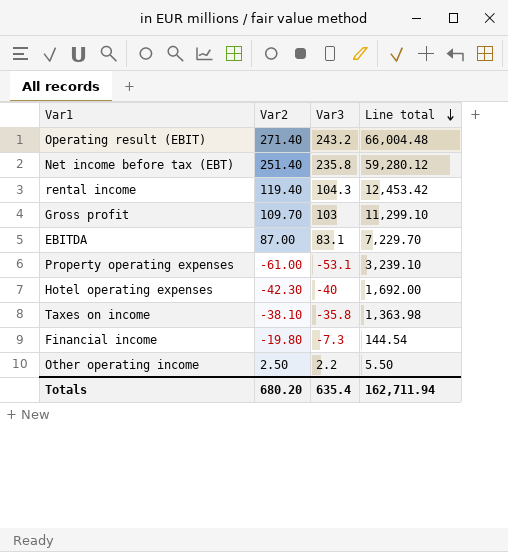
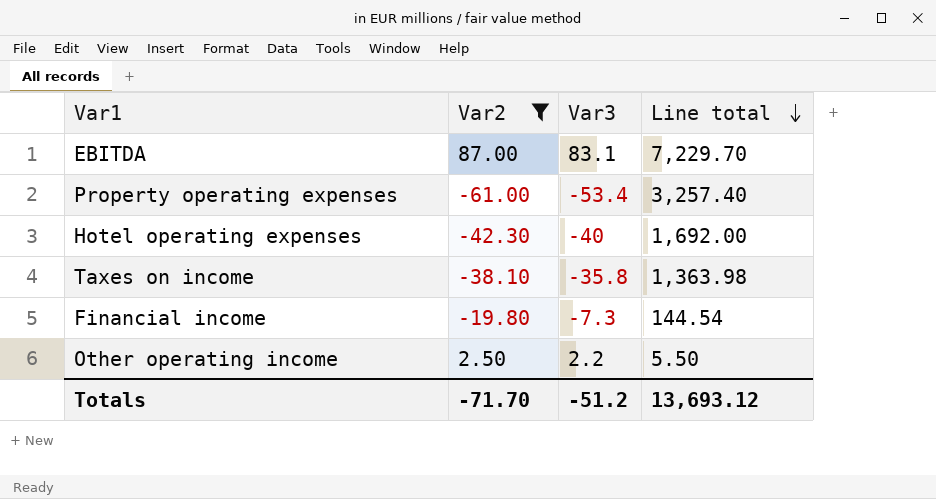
filter: none -> Var2 <= 87.00
Property operating expenses | Var3: -53.1 -> -53.4
Property operating expenses | Line total: 3,239.10 -> 3,257.40
Totals | Var2: 680.20 -> -71.70
Totals | Var3: 635.4 -> -51.2
Totals | Line total: 162,711.94 -> 13,693.12

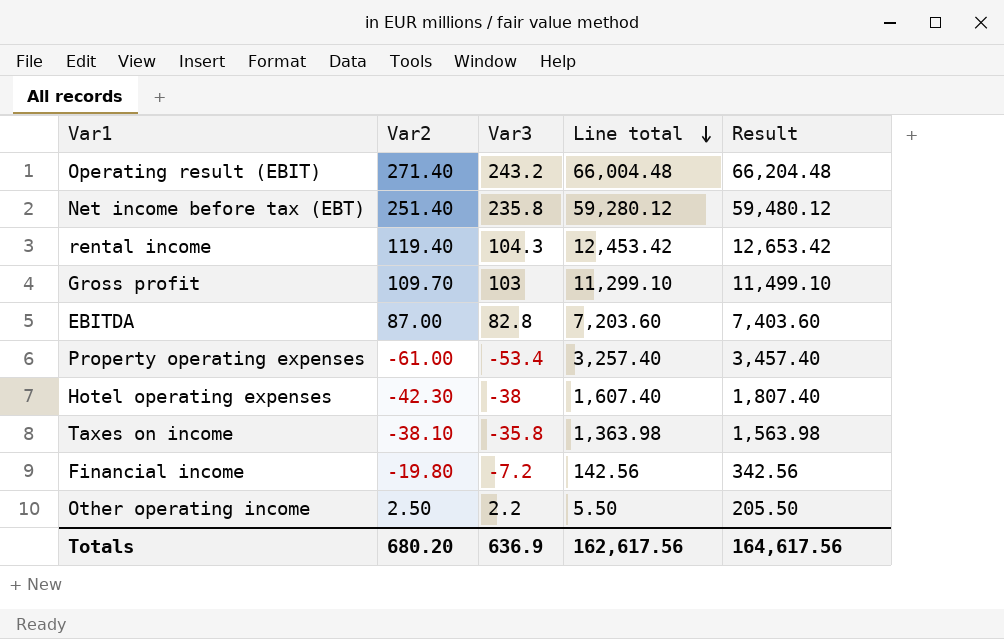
filter: Var2 <= 87.00 -> none
column Result | formula: none -> [Line total] + 200
EBITDA | Var3: 83.1 -> 82.8
EBITDA | Line total: 7,229.70 -> 7,203.60
Hotel operating expenses | Var3: -40 -> -38
Hotel operating expenses | Line total: 1,692.00 -> 1,607.40
Financial income | Var3: -7.3 -> -7.2
Financial income | Line total: 144.54 -> 142.56
Totals | Var2: -71.70 -> 680.20
Totals | Var3: -51.2 -> 636.9
Totals | Line total: 13,693.12 -> 162,617.56

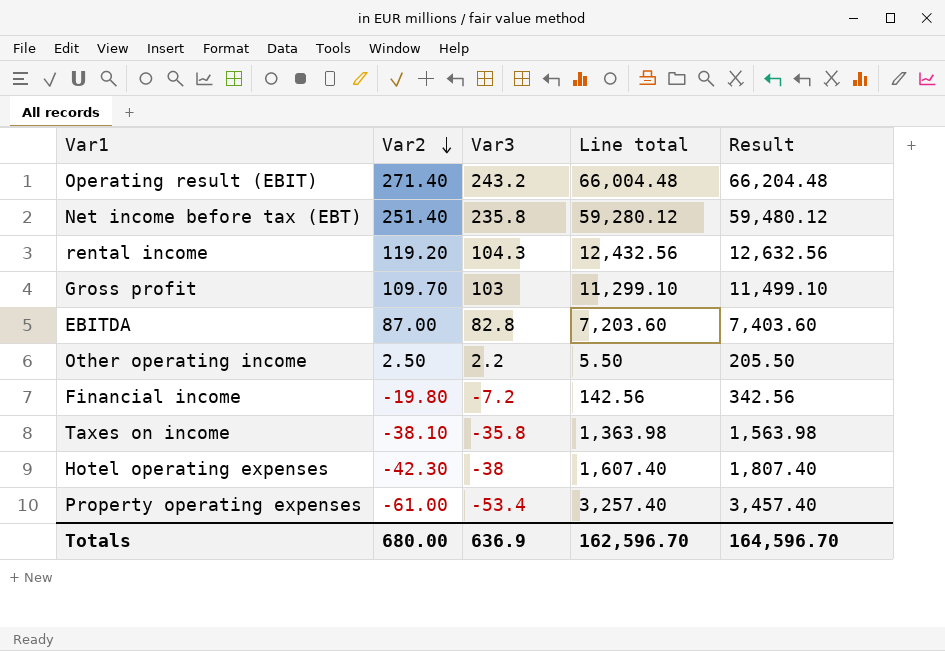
row order: Line total descending -> Var2 descending
rental income | Var2: 119.40 -> 119.20
rental income | Line total: 12,453.42 -> 12,432.56
rental income | Result: 12,653.42 -> 12,632.56
Totals | Var2: 680.20 -> 680.00
Totals | Line total: 162,617.56 -> 162,596.70
Totals | Result: 164,617.56 -> 164,596.70

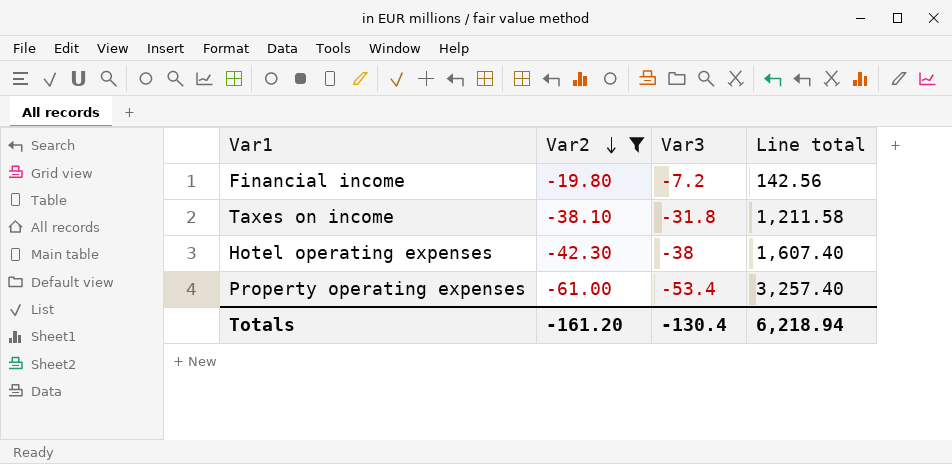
filter: none -> Var2 <= -19.80
column Result | formula: [Line total] + 200 -> none
Taxes on income | Var3: -35.8 -> -31.8
Taxes on income | Line total: 1,363.98 -> 1,211.58
Totals | Var2: 680.00 -> -161.20
Totals | Var3: 636.9 -> -130.4
Totals | Line total: 162,596.70 -> 6,218.94

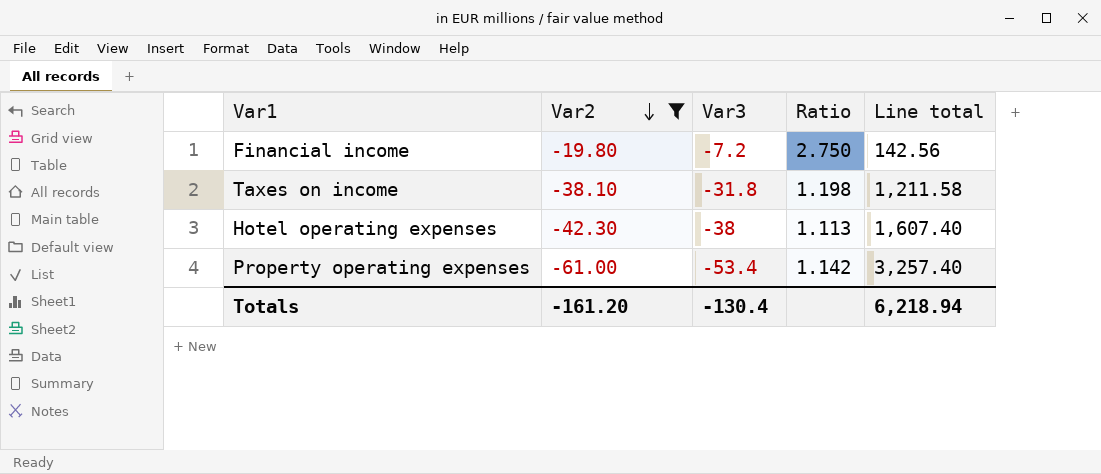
column Ratio | formula: none -> [Var2] / [Var3]

